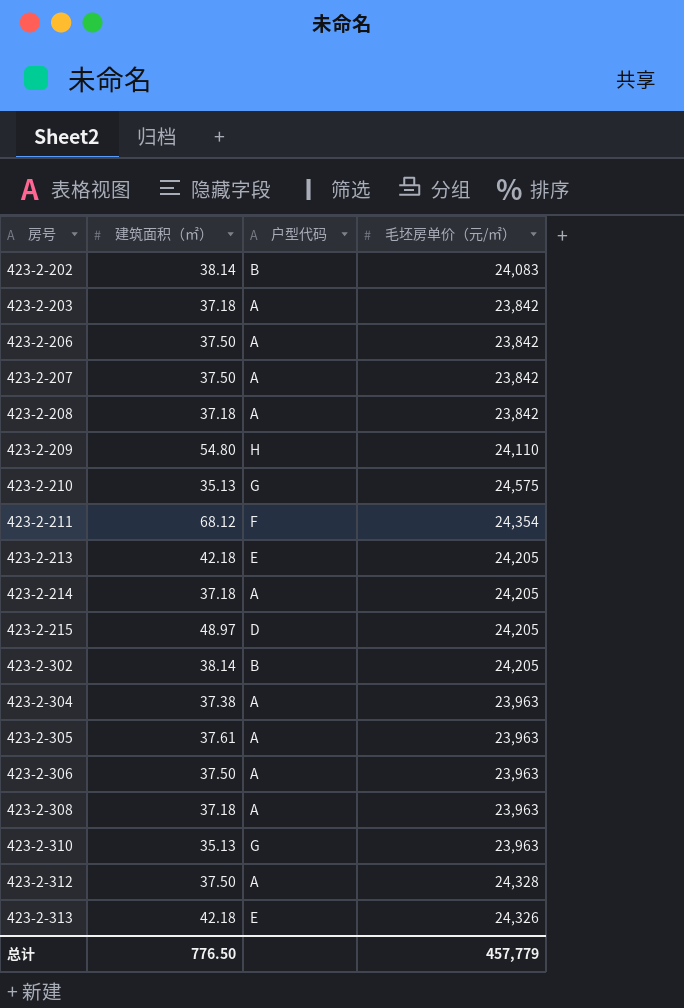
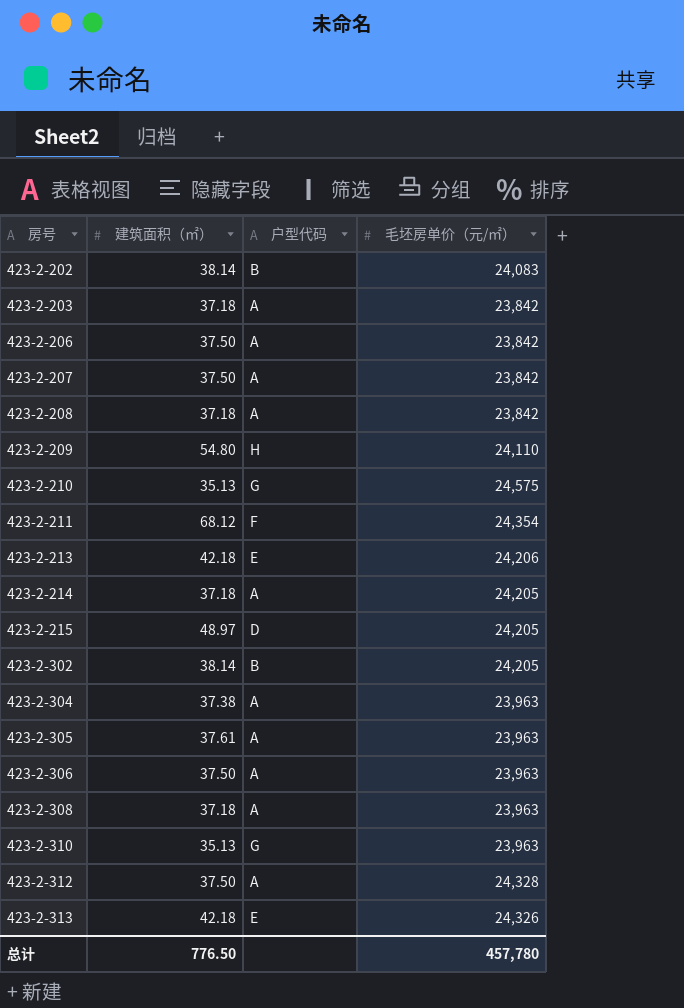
423-2-213 | 毛坯房单价（元/㎡）: 24,205 -> 24,206
总计 | 毛坯房单价（元/㎡）: 457,779 -> 457,780

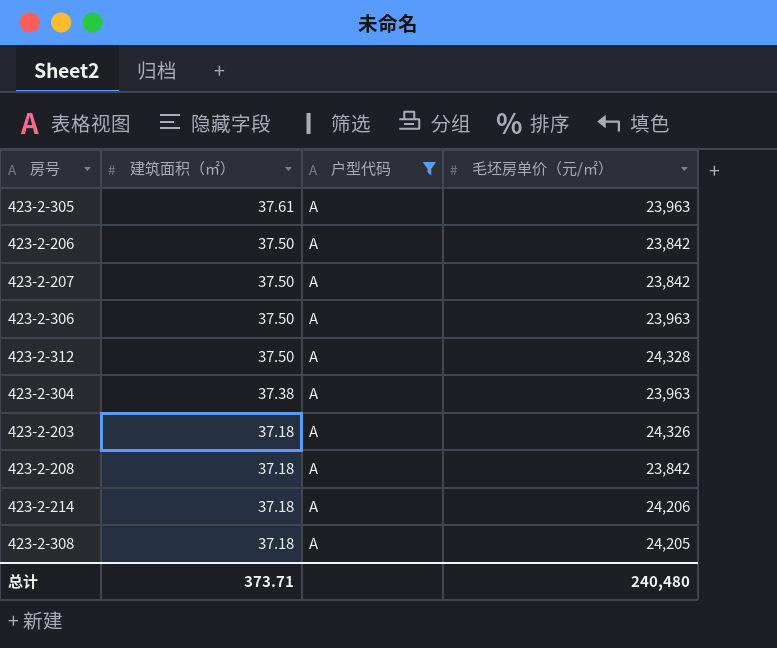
filter: none -> 户型代码 = A
row order: 房号 ascending -> 建筑面积（㎡） descending
423-2-203 | 毛坯房单价（元/㎡）: 23,842 -> 24,326
423-2-214 | 毛坯房单价（元/㎡）: 24,205 -> 24,206
423-2-308 | 毛坯房单价（元/㎡）: 23,963 -> 24,205
总计 | 建筑面积（㎡）: 776.50 -> 373.71
总计 | 毛坯房单价（元/㎡）: 457,780 -> 240,480

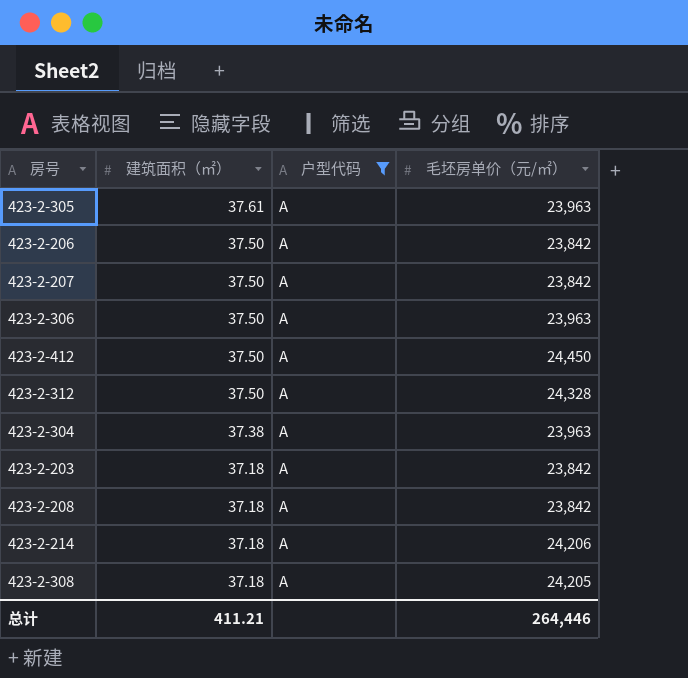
row 423-2-412: none -> 37.50 | A | 24,450
423-2-203 | 毛坯房单价（元/㎡）: 24,326 -> 23,842
总计 | 建筑面积（㎡）: 373.71 -> 411.21
总计 | 毛坯房单价（元/㎡）: 240,480 -> 264,446

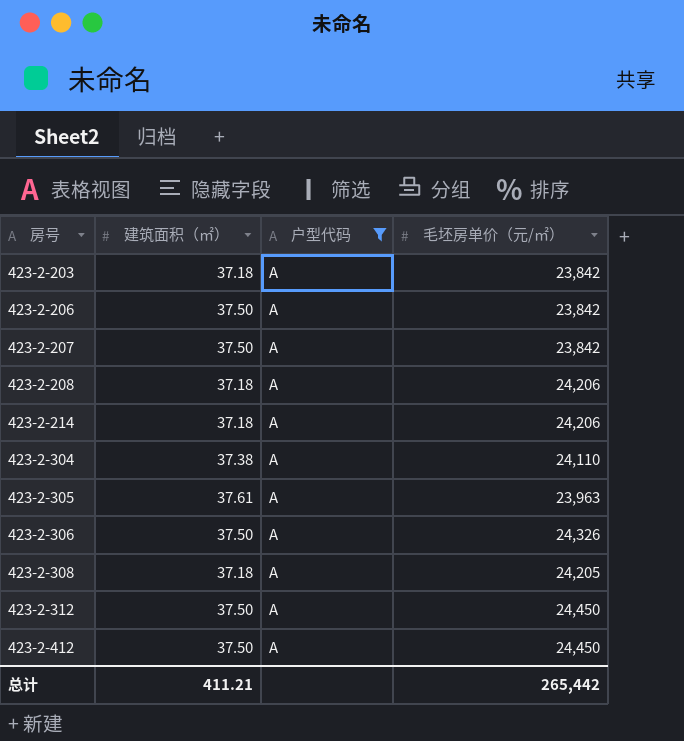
row order: 建筑面积（㎡） descending -> 房号 ascending
423-2-208 | 毛坯房单价（元/㎡）: 23,842 -> 24,206
423-2-304 | 毛坯房单价（元/㎡）: 23,963 -> 24,110
423-2-306 | 毛坯房单价（元/㎡）: 23,963 -> 24,326
423-2-312 | 毛坯房单价（元/㎡）: 24,328 -> 24,450
总计 | 毛坯房单价（元/㎡）: 264,446 -> 265,442

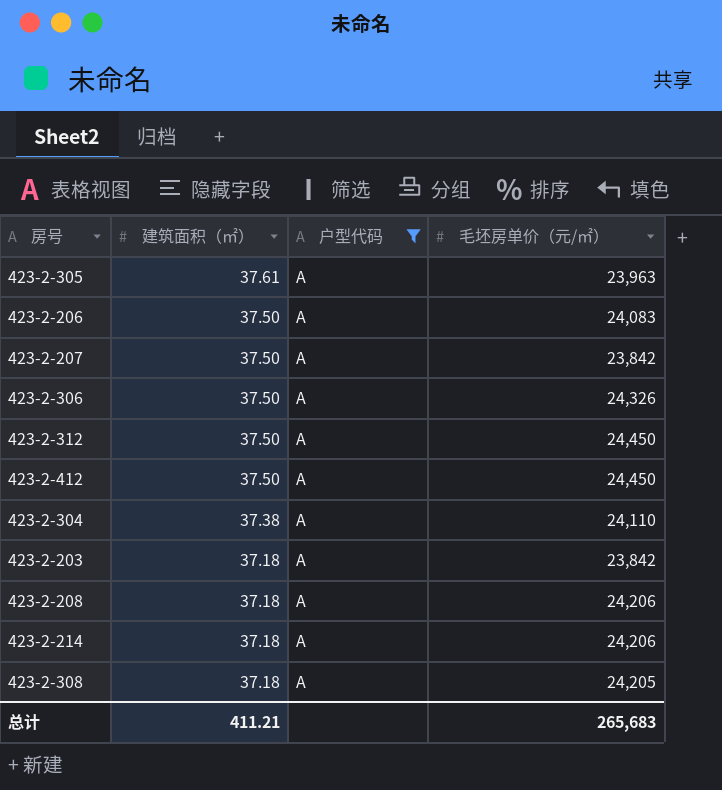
row order: 房号 ascending -> 建筑面积（㎡） descending
423-2-206 | 毛坯房单价（元/㎡）: 23,842 -> 24,083
总计 | 毛坯房单价（元/㎡）: 265,442 -> 265,683

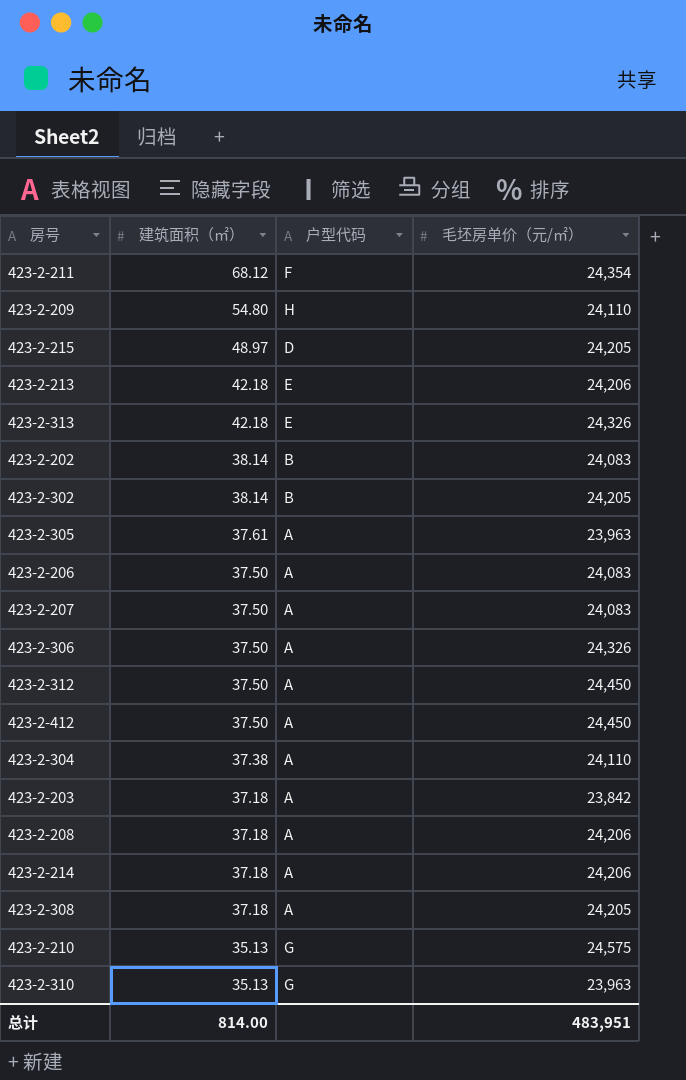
filter: 户型代码 = A -> none
423-2-207 | 毛坯房单价（元/㎡）: 23,842 -> 24,083
总计 | 建筑面积（㎡）: 411.21 -> 814.00
总计 | 毛坯房单价（元/㎡）: 265,683 -> 483,951

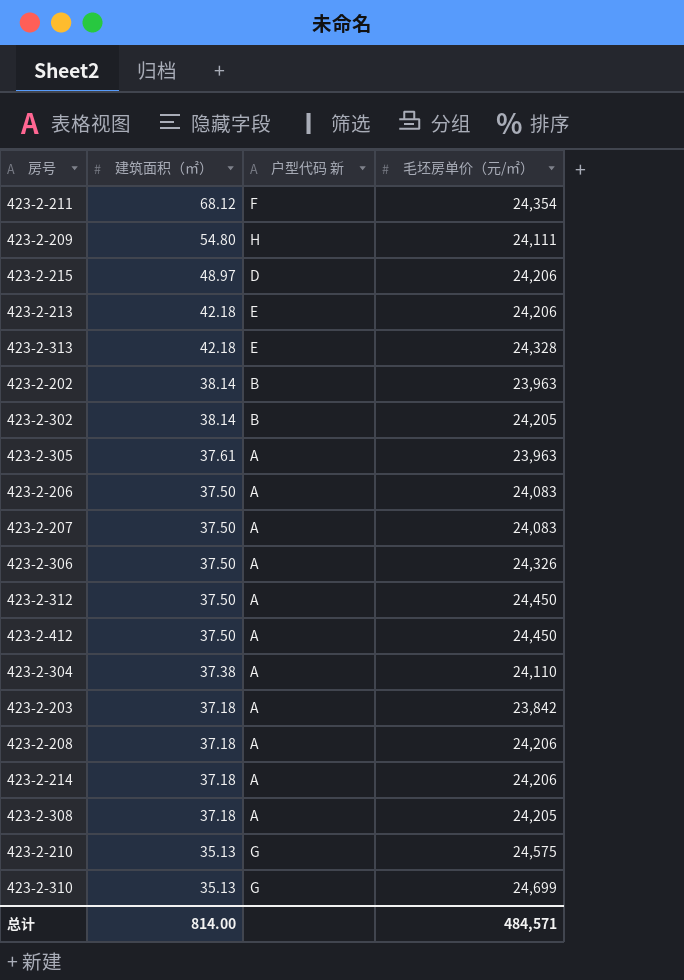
column name: 户型代码 -> 户型代码 新
423-2-209 | 毛坯房单价（元/㎡）: 24,110 -> 24,111
423-2-215 | 毛坯房单价（元/㎡）: 24,205 -> 24,206
423-2-313 | 毛坯房单价（元/㎡）: 24,326 -> 24,328
423-2-202 | 毛坯房单价（元/㎡）: 24,083 -> 23,963
423-2-310 | 毛坯房单价（元/㎡）: 23,963 -> 24,699
总计 | 毛坯房单价（元/㎡）: 483,951 -> 484,571

